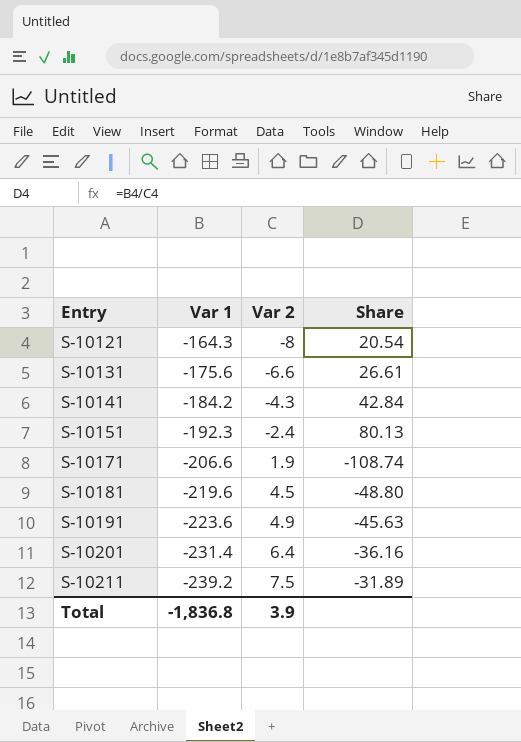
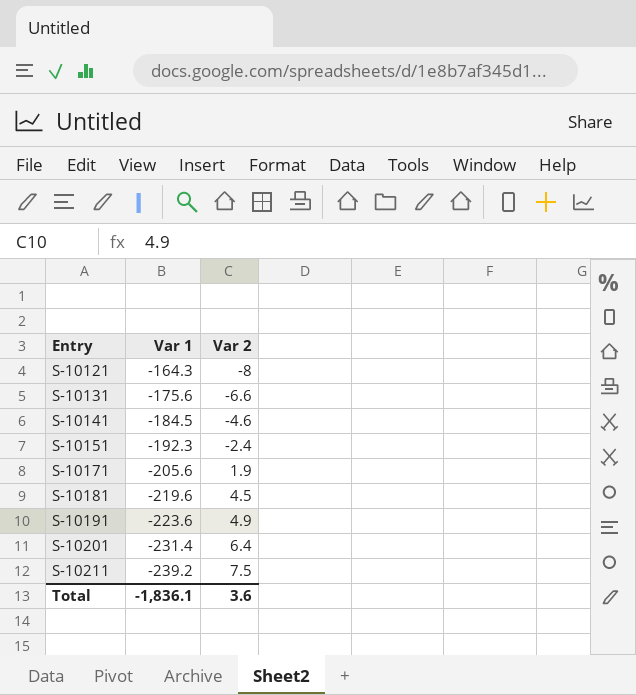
column Share | formula: [Var 1] / [Var 2] -> none
S-10141 | Var 1: -184.2 -> -184.5
S-10141 | Var 2: -4.3 -> -4.6
S-10171 | Var 1: -206.6 -> -205.6
Total | Var 1: -1,836.8 -> -1,836.1
Total | Var 2: 3.9 -> 3.6

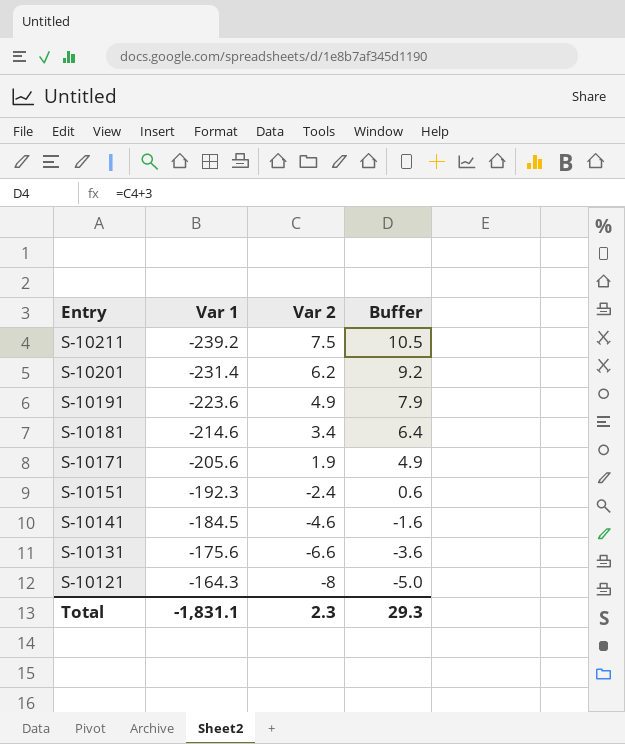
row order: Entry ascending -> Entry descending
column Buffer | formula: none -> [Var 2] + 3
S-10201 | Var 2: 6.4 -> 6.2
S-10181 | Var 1: -219.6 -> -214.6
S-10181 | Var 2: 4.5 -> 3.4
Total | Var 1: -1,836.1 -> -1,831.1
Total | Var 2: 3.6 -> 2.3

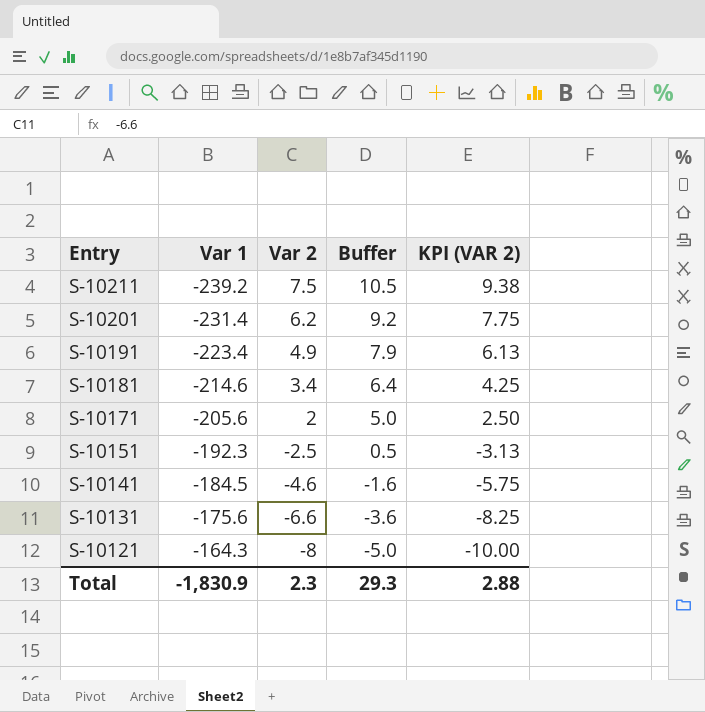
column KPI (VAR 2) | formula: none -> [Var 2] * 1.25
S-10191 | Var 1: -223.6 -> -223.4
S-10171 | Var 2: 1.9 -> 2
S-10171 | Buffer: 4.9 -> 5.0
S-10151 | Var 2: -2.4 -> -2.5
S-10151 | Buffer: 0.6 -> 0.5
Total | Var 1: -1,831.1 -> -1,830.9

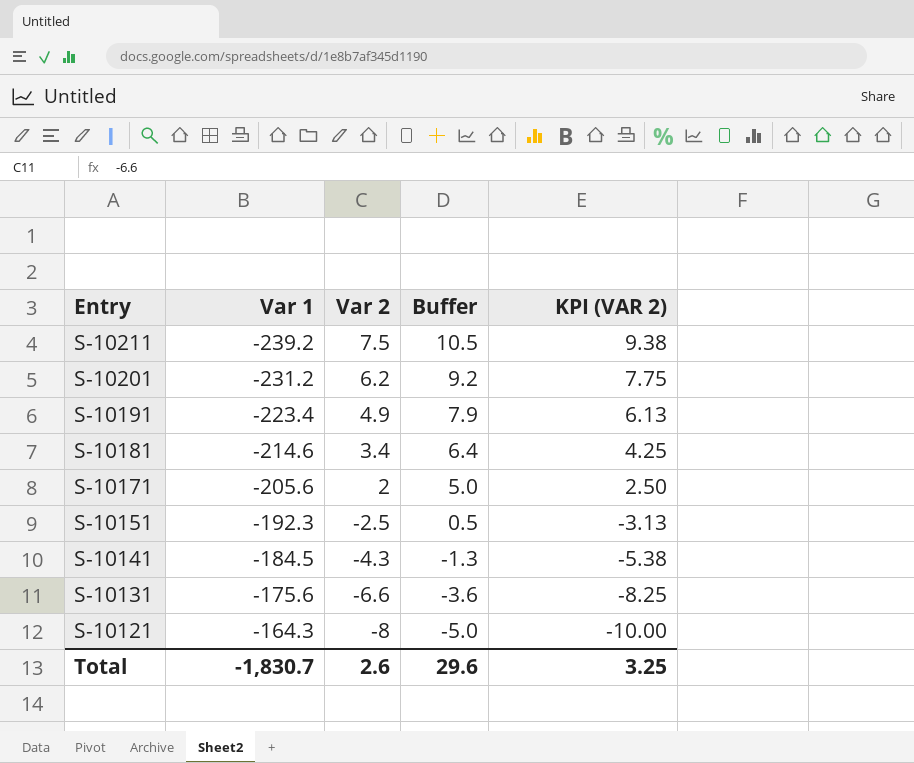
S-10201 | Var 1: -231.4 -> -231.2
S-10141 | Var 2: -4.6 -> -4.3
S-10141 | Buffer: -1.6 -> -1.3
S-10141 | KPI (VAR 2): -5.75 -> -5.38
Total | Var 1: -1,830.9 -> -1,830.7
Total | Var 2: 2.3 -> 2.6
Total | Buffer: 29.3 -> 29.6
Total | KPI (VAR 2): 2.88 -> 3.25

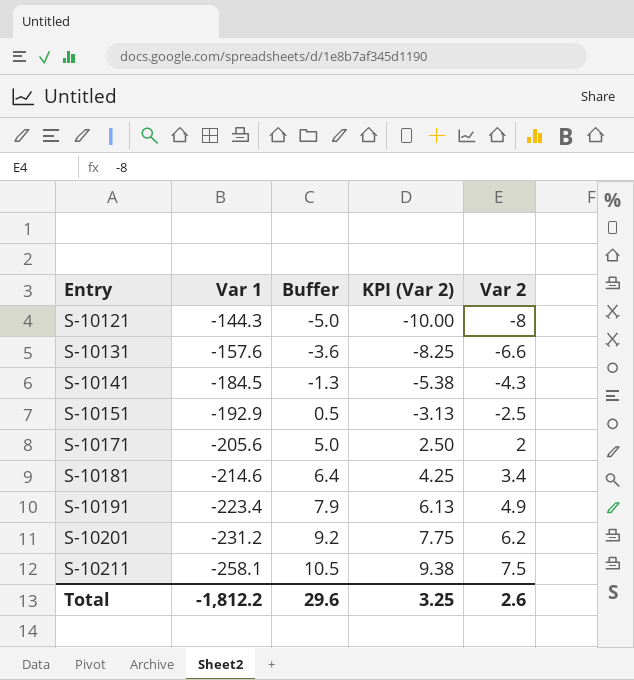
row order: Entry descending -> Entry ascending
column name: KPI (VAR 2) -> KPI (Var 2)
column Var 2 | position: 3 -> 5
S-10121 | Var 1: -164.3 -> -144.3
S-10131 | Var 1: -175.6 -> -157.6
S-10151 | Var 1: -192.3 -> -192.9
S-10211 | Var 1: -239.2 -> -258.1
Total | Var 1: -1,830.7 -> -1,812.2

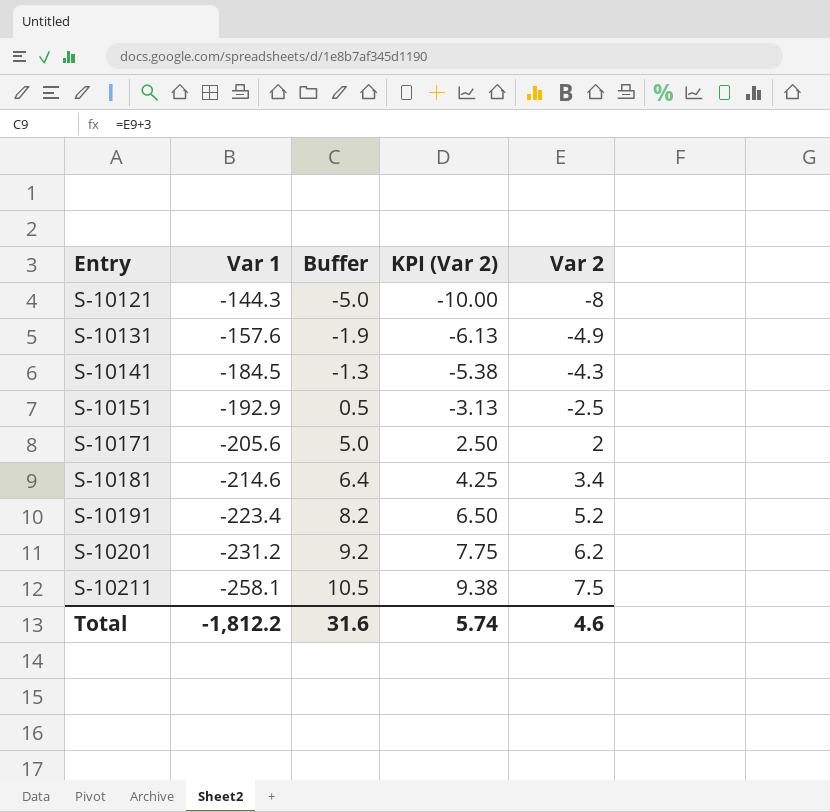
S-10131 | Buffer: -3.6 -> -1.9
S-10131 | KPI (Var 2): -8.25 -> -6.13
S-10131 | Var 2: -6.6 -> -4.9
S-10191 | Buffer: 7.9 -> 8.2
S-10191 | KPI (Var 2): 6.13 -> 6.50
S-10191 | Var 2: 4.9 -> 5.2
Total | Buffer: 29.6 -> 31.6
Total | KPI (Var 2): 3.25 -> 5.74
Total | Var 2: 2.6 -> 4.6

